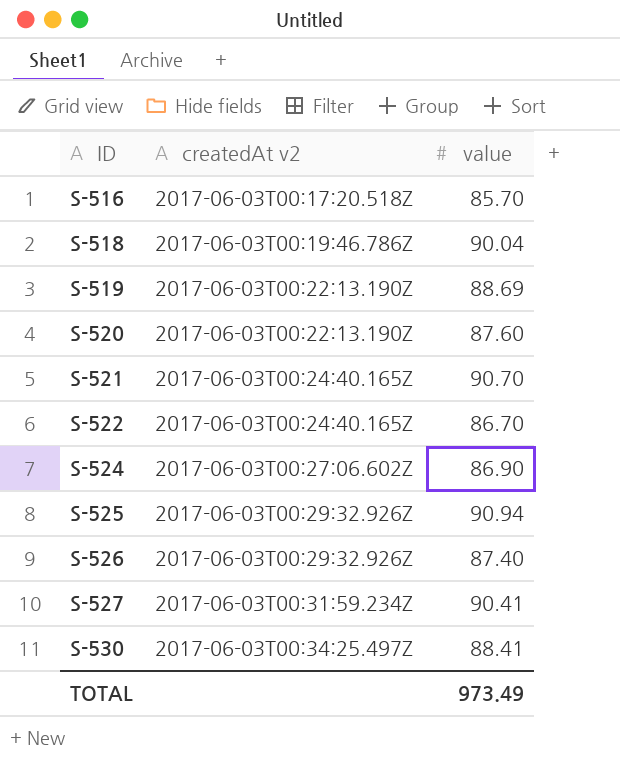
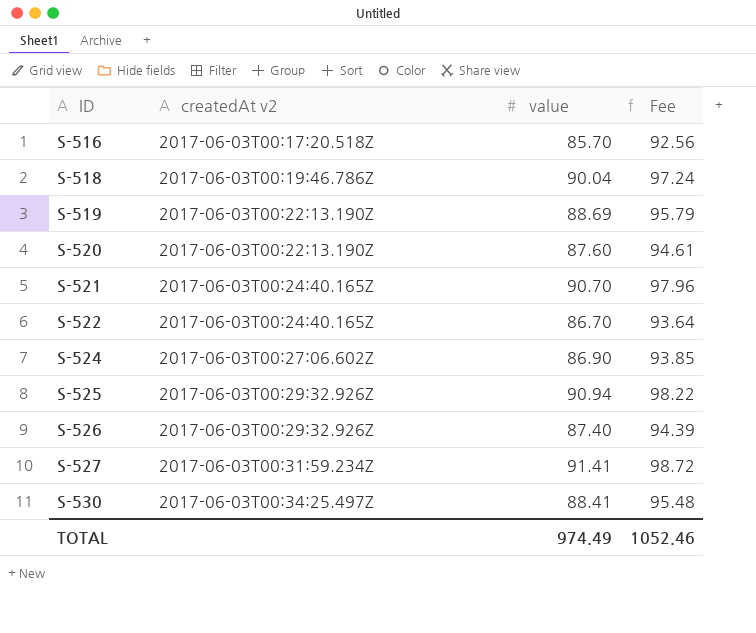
column Fee | formula: none -> [value] * 1.08
S-527 | value: 90.41 -> 91.41
TOTAL | value: 973.49 -> 974.49

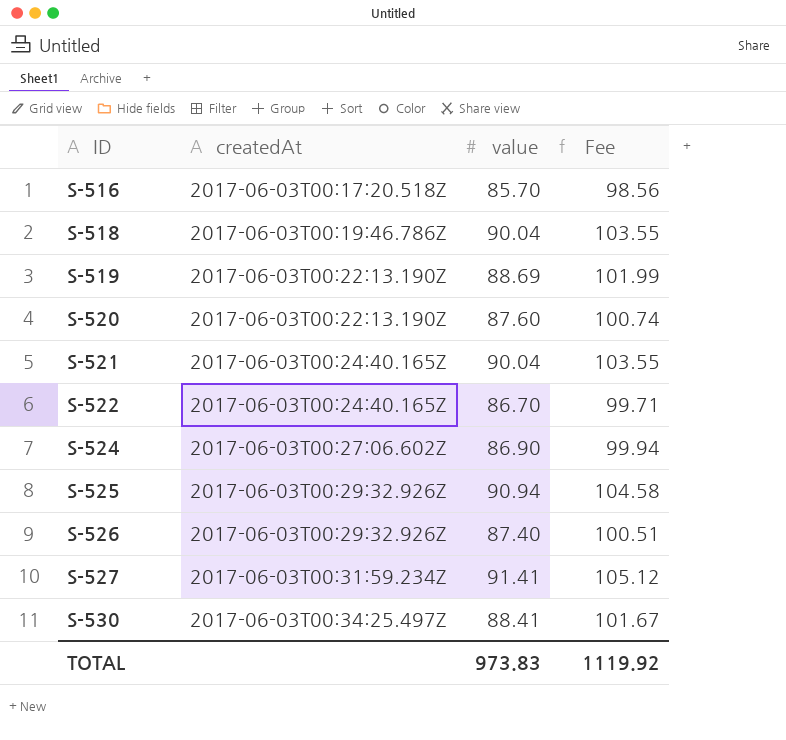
column name: createdAt v2 -> createdAt
column Fee | formula: [value] * 1.08 -> [value] * 1.15
S-521 | value: 90.70 -> 90.04
TOTAL | value: 974.49 -> 973.83
TOTAL | Fee: 1052.46 -> 1119.92

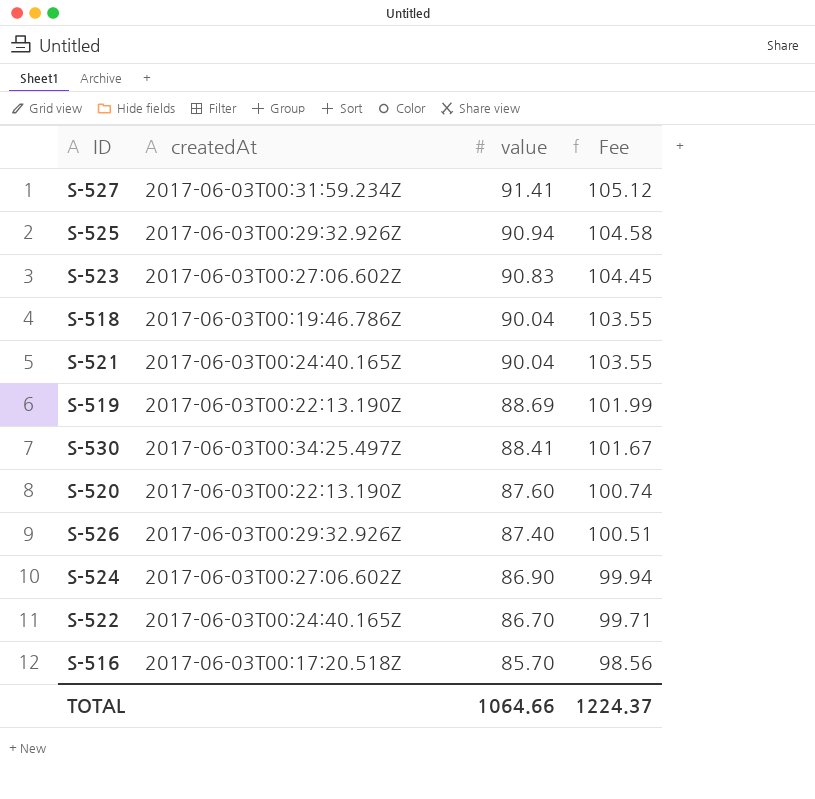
row order: ID ascending -> value descending
row S-523: none -> 2017-06-03T00:27:06.602Z | 90.83 | 104.45
TOTAL | value: 973.83 -> 1064.66
TOTAL | Fee: 1119.92 -> 1224.37

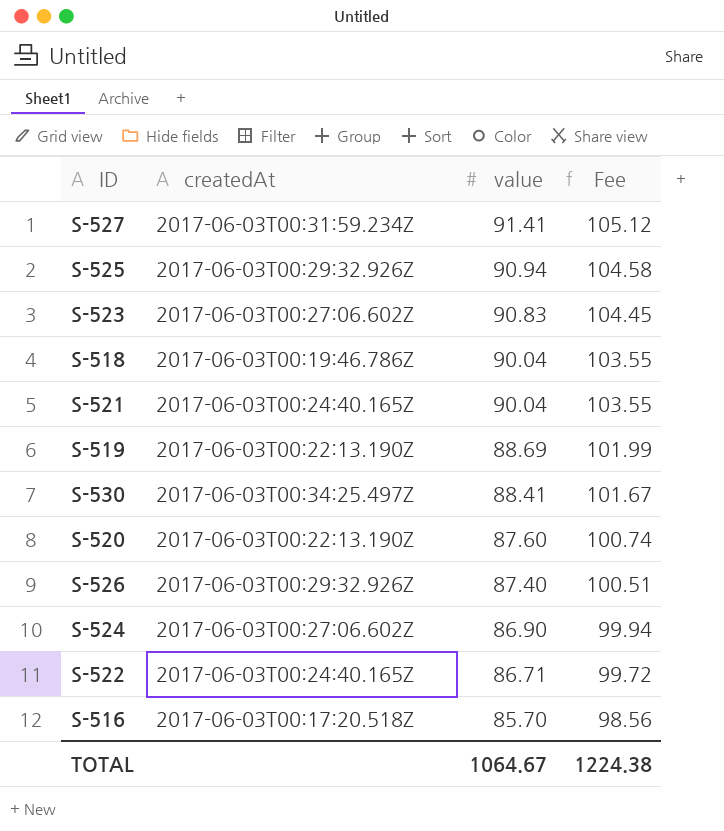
S-522 | value: 86.70 -> 86.71
S-522 | Fee: 99.71 -> 99.72
TOTAL | value: 1064.66 -> 1064.67
TOTAL | Fee: 1224.37 -> 1224.38

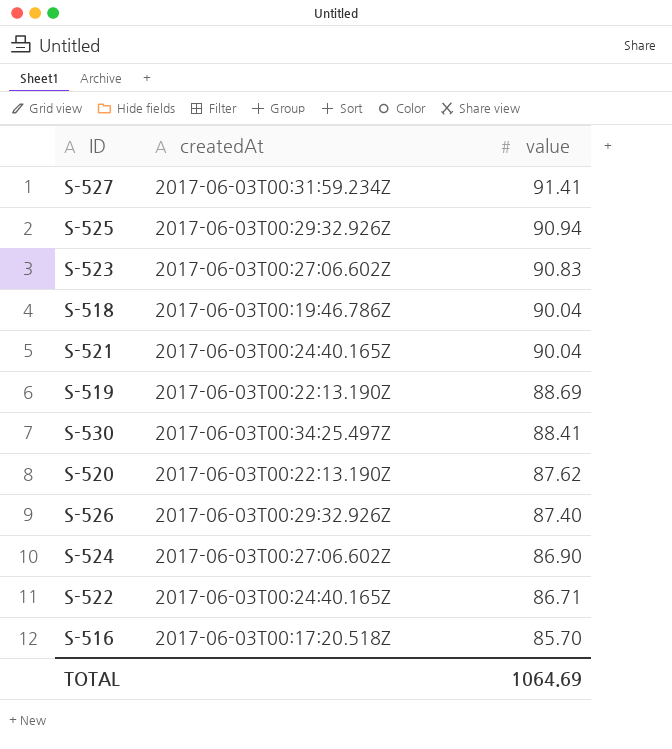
column Fee | formula: [value] * 1.15 -> none
S-520 | value: 87.60 -> 87.62
TOTAL | value: 1064.67 -> 1064.69

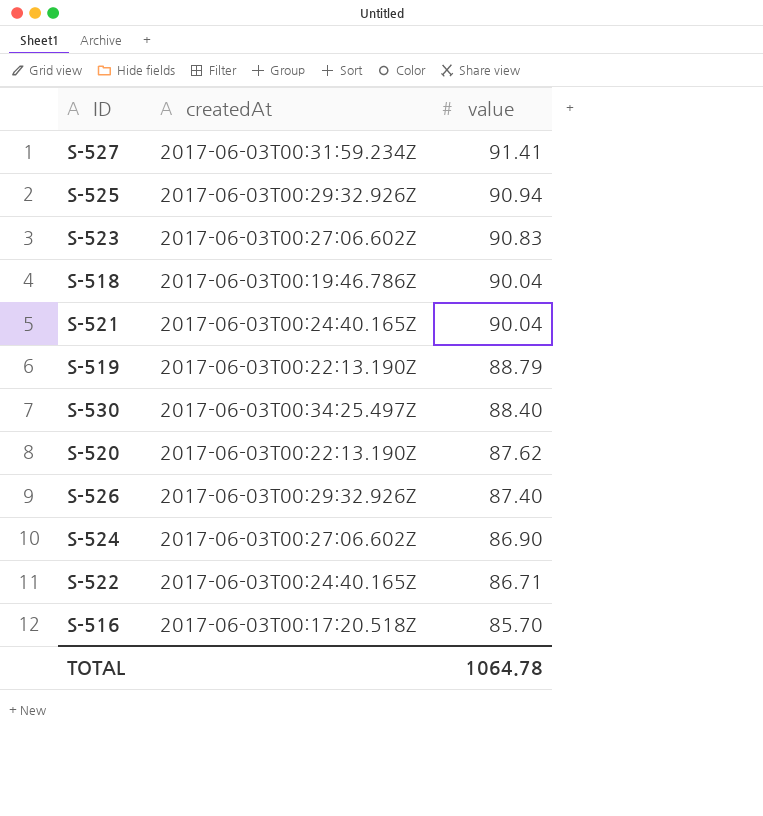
S-519 | value: 88.69 -> 88.79
S-530 | value: 88.41 -> 88.40
TOTAL | value: 1064.69 -> 1064.78

